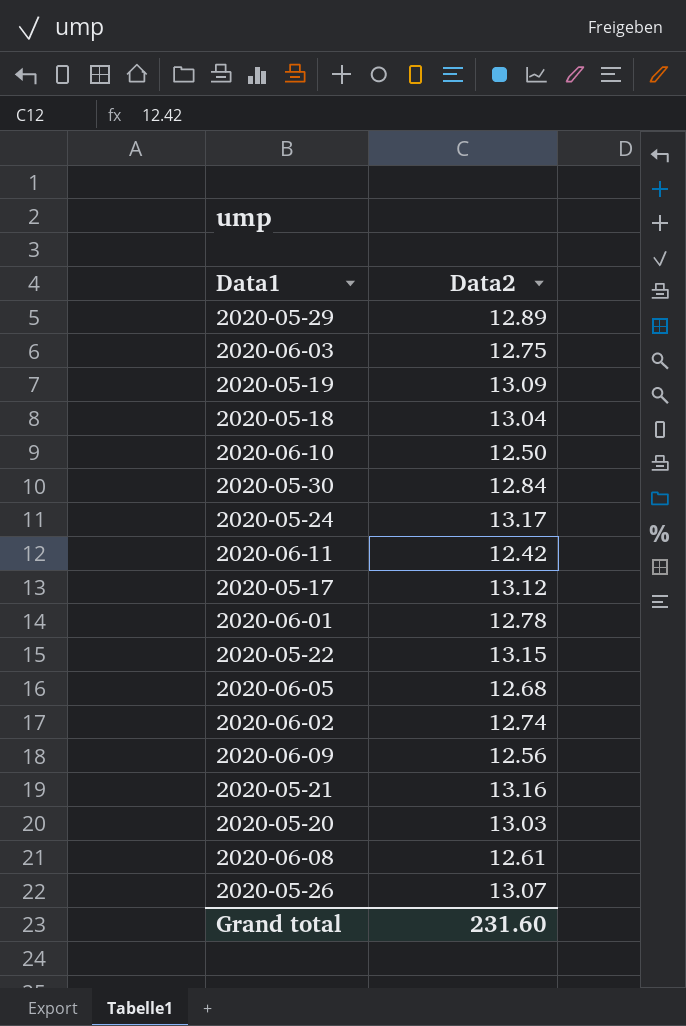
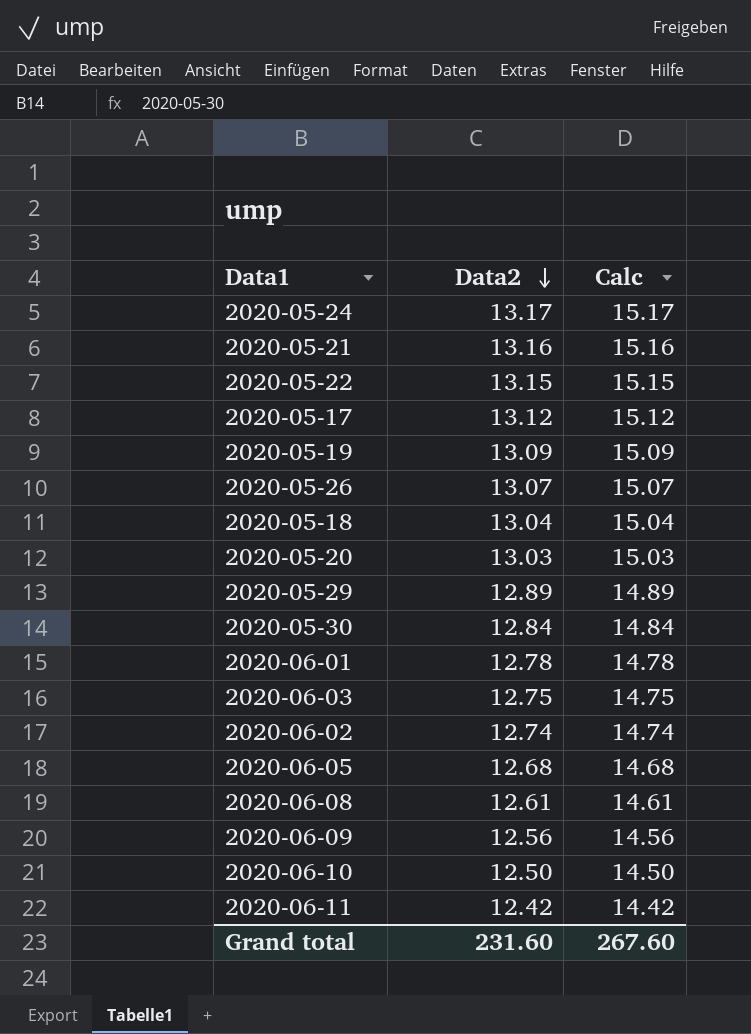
row order: none -> Data2 descending
column Calc | formula: none -> [Data2] + 2

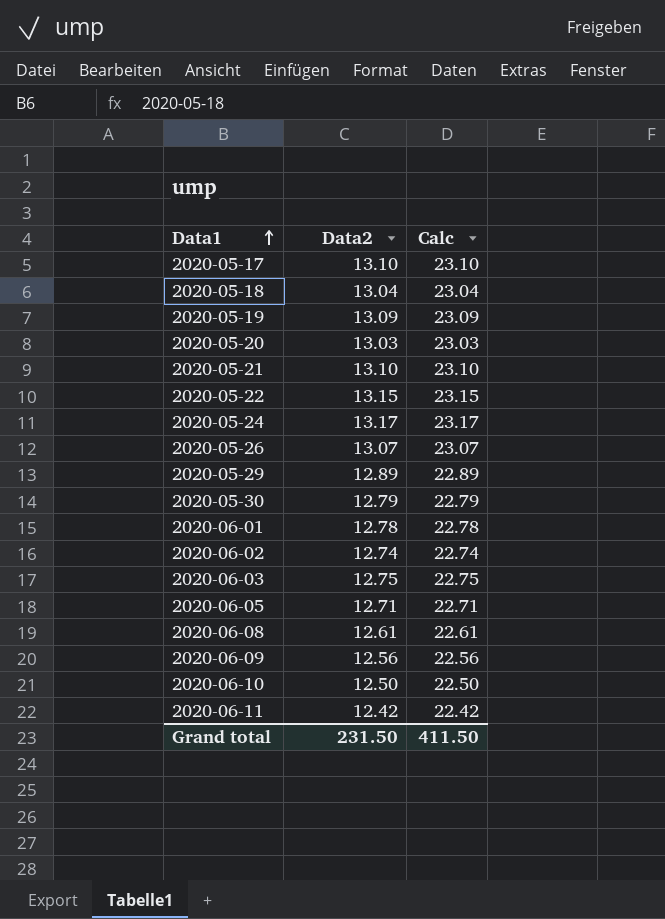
row order: Data2 descending -> Data1 ascending
column Calc | formula: [Data2] + 2 -> [Data2] + 10
2020-05-17 | Data2: 13.12 -> 13.10
2020-05-21 | Data2: 13.16 -> 13.10
2020-05-30 | Data2: 12.84 -> 12.79
2020-06-05 | Data2: 12.68 -> 12.71
Grand total | Data2: 231.60 -> 231.50
Grand total | Calc: 267.60 -> 411.50

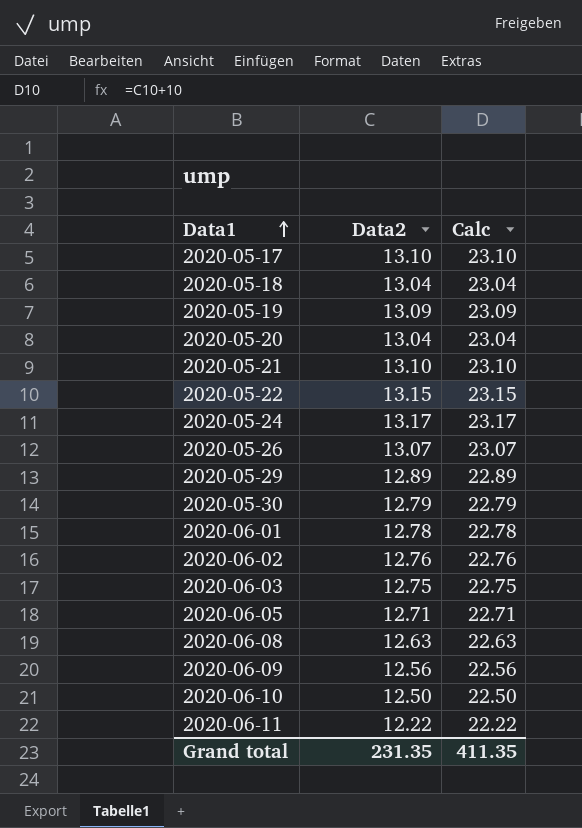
2020-05-20 | Data2: 13.03 -> 13.04
2020-05-20 | Calc: 23.03 -> 23.04
2020-06-02 | Data2: 12.74 -> 12.76
2020-06-02 | Calc: 22.74 -> 22.76
2020-06-08 | Data2: 12.61 -> 12.63
2020-06-08 | Calc: 22.61 -> 22.63
2020-06-11 | Data2: 12.42 -> 12.22
2020-06-11 | Calc: 22.42 -> 22.22
Grand total | Data2: 231.50 -> 231.35
Grand total | Calc: 411.50 -> 411.35

